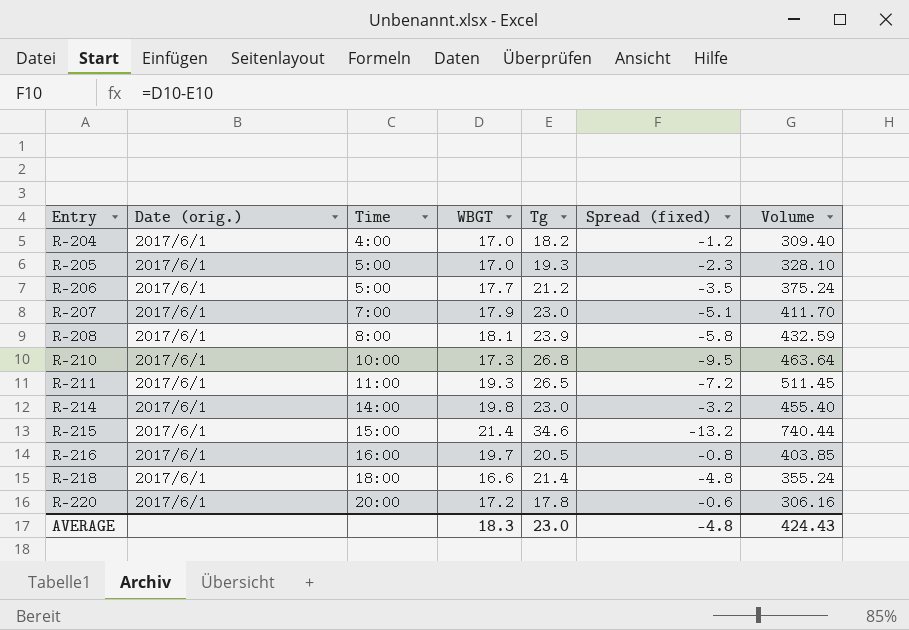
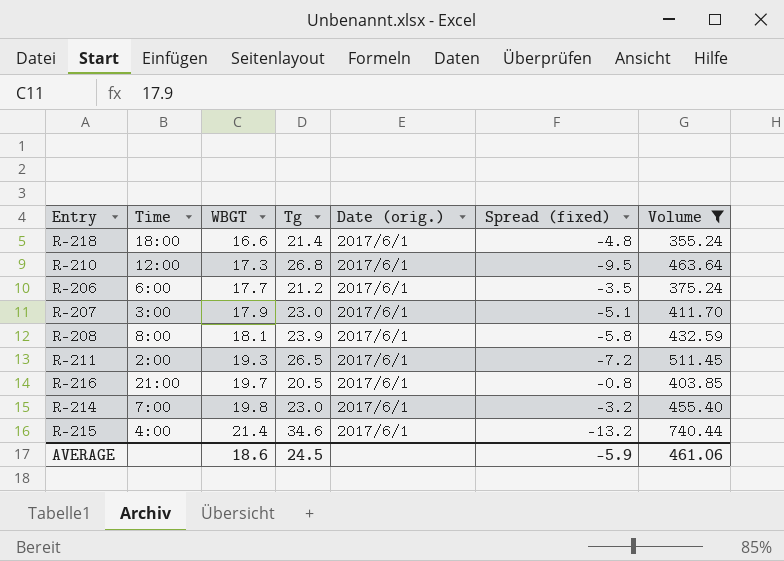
filter: none -> Volume >= 355.24
row order: Entry ascending -> WBGT ascending
column Date (orig.) | position: 2 -> 5
R-210 | Time: 10:00 -> 12:00
R-206 | Time: 5:00 -> 6:00
R-207 | Time: 7:00 -> 3:00
R-211 | Time: 11:00 -> 2:00
R-216 | Time: 16:00 -> 21:00
R-214 | Time: 14:00 -> 7:00
R-215 | Time: 15:00 -> 4:00
AVERAGE | WBGT: 18.3 -> 18.6
AVERAGE | Tg: 23.0 -> 24.5
AVERAGE | Spread (fixed): -4.8 -> -5.9
AVERAGE | Volume: 424.43 -> 461.06

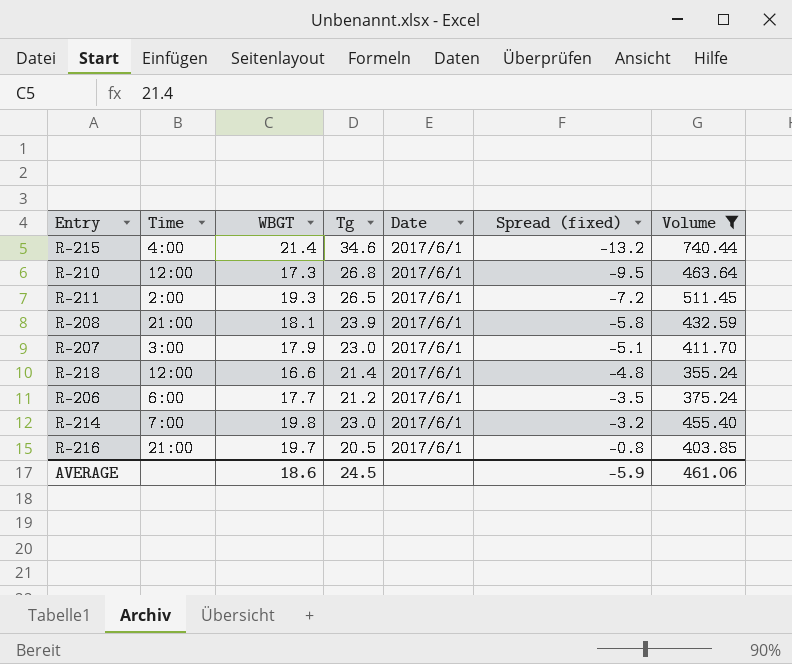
row order: WBGT ascending -> Spread (fixed) ascending
column name: Date (orig.) -> Date
R-208 | Time: 8:00 -> 21:00
R-218 | Time: 18:00 -> 12:00

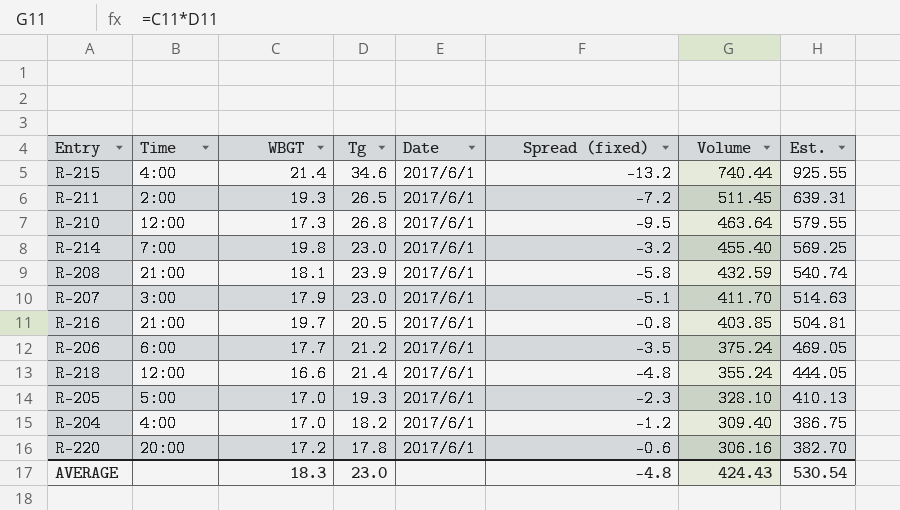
filter: Volume >= 355.24 -> none
row order: Spread (fixed) ascending -> Volume descending
column Est. | formula: none -> [Volume] * 1.25
AVERAGE | WBGT: 18.6 -> 18.3
AVERAGE | Tg: 24.5 -> 23.0
AVERAGE | Spread (fixed): -5.9 -> -4.8
AVERAGE | Volume: 461.06 -> 424.43

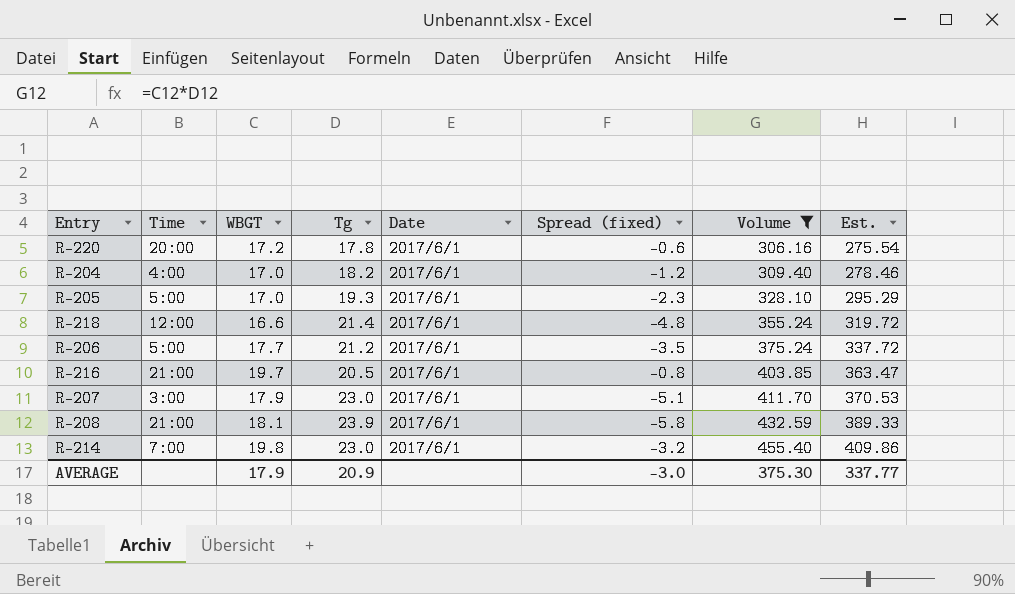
filter: none -> Volume <= 455.40
row order: Volume descending -> Volume ascending
column Est. | formula: [Volume] * 1.25 -> [Volume] * 0.9
R-206 | Time: 6:00 -> 5:00
AVERAGE | WBGT: 18.3 -> 17.9
AVERAGE | Tg: 23.0 -> 20.9
AVERAGE | Spread (fixed): -4.8 -> -3.0
AVERAGE | Volume: 424.43 -> 375.30
AVERAGE | Est.: 530.54 -> 337.77

